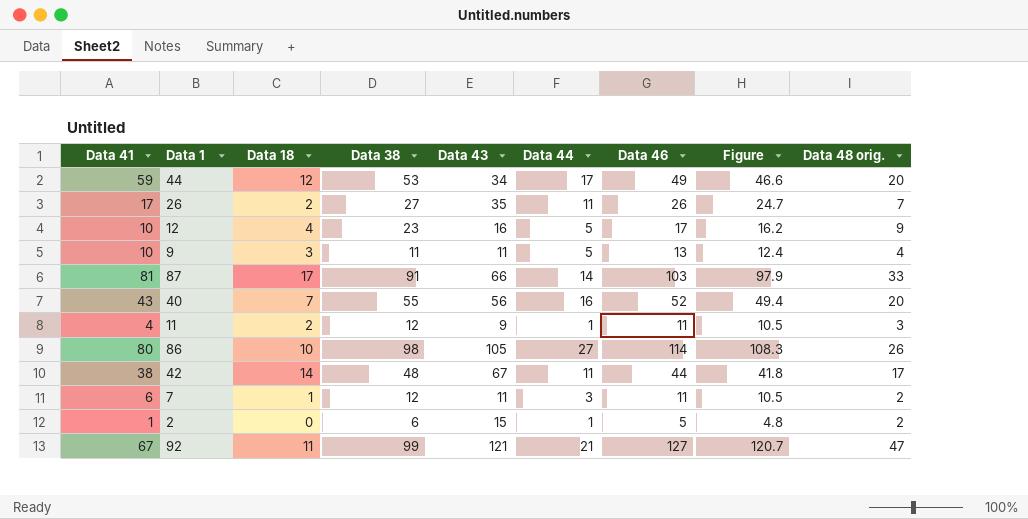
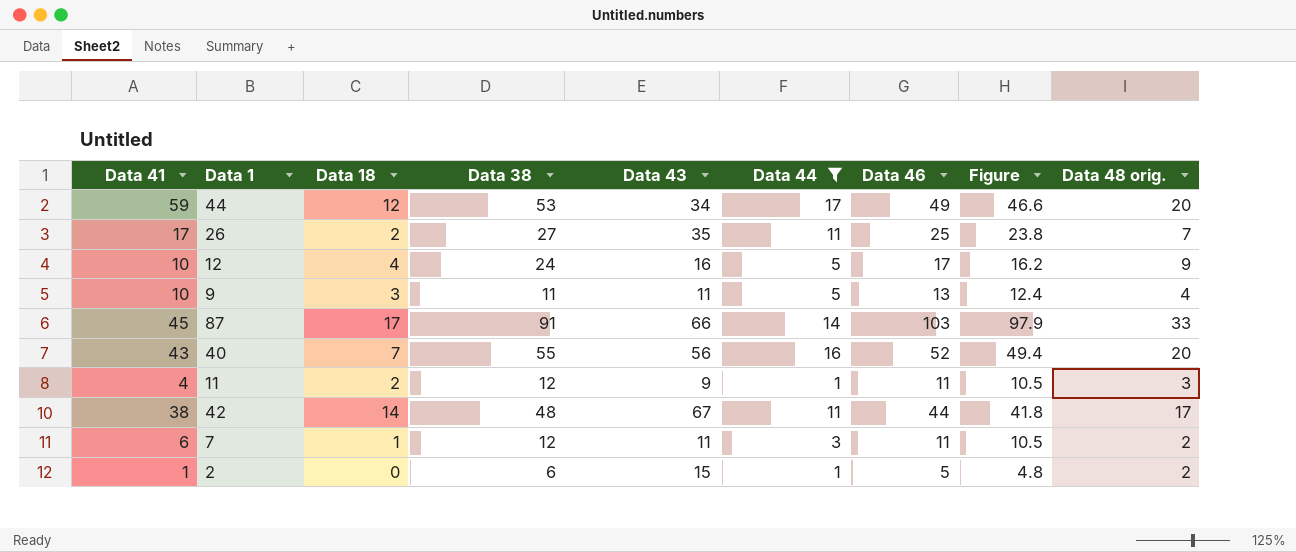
filter: none -> Data 44 <= 17
26 | Data 46: 26 -> 25
26 | Figure: 24.7 -> 23.8
12 | Data 38: 23 -> 24
87 | Data 41: 81 -> 45

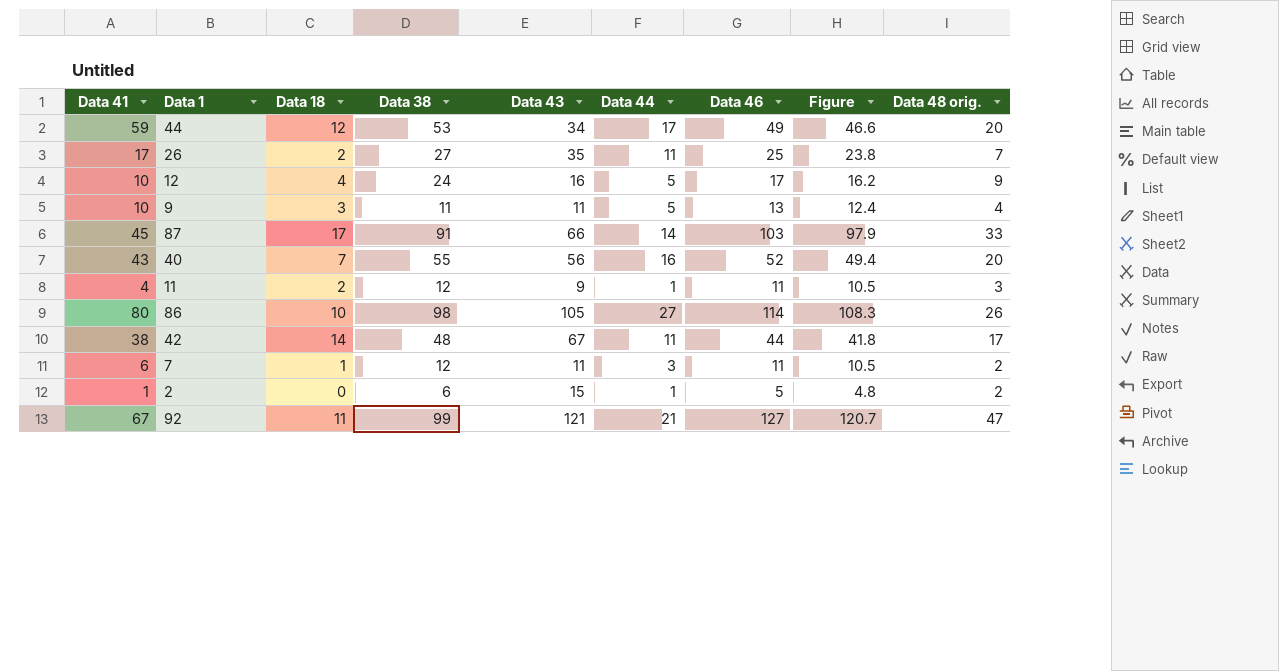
filter: Data 44 <= 17 -> none

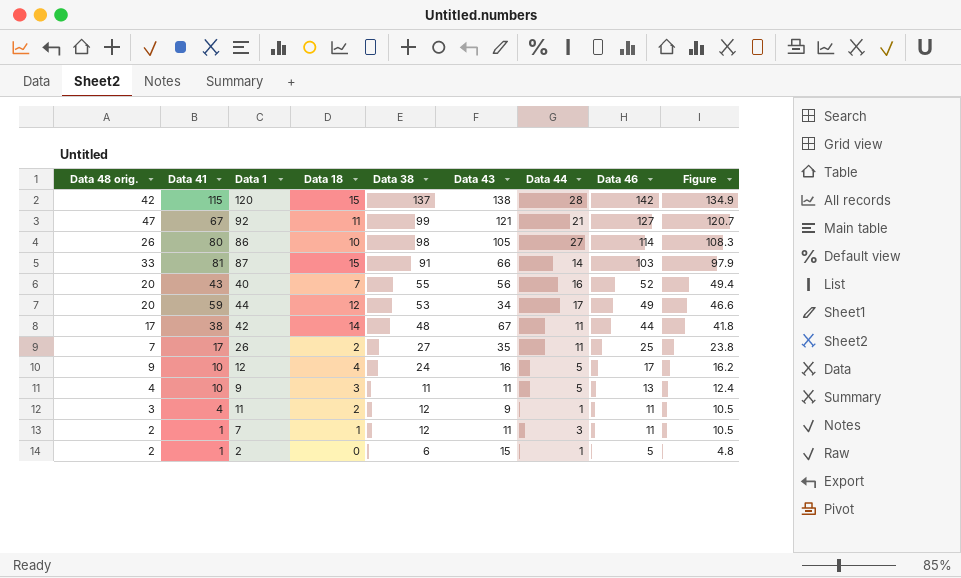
row order: none -> Data 46 descending
column Data 48 orig. | position: 9 -> 1
row 120: none -> 42 | 115 | 15 | 137 | 138 | 28 | 142 | 134.9
87 | Data 41: 45 -> 81
87 | Data 18: 17 -> 15
7 | Data 41: 6 -> 1

